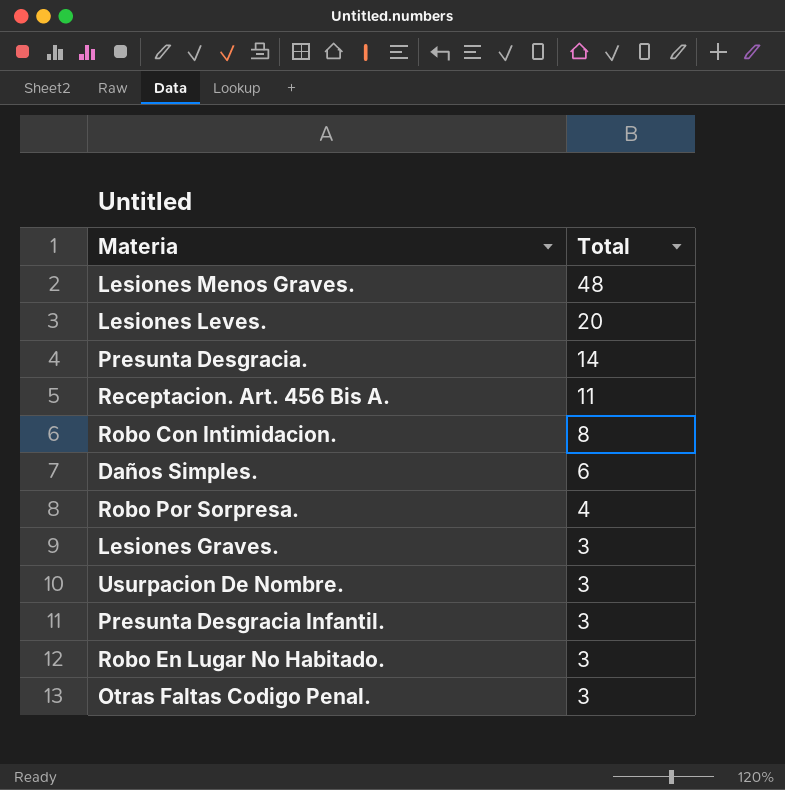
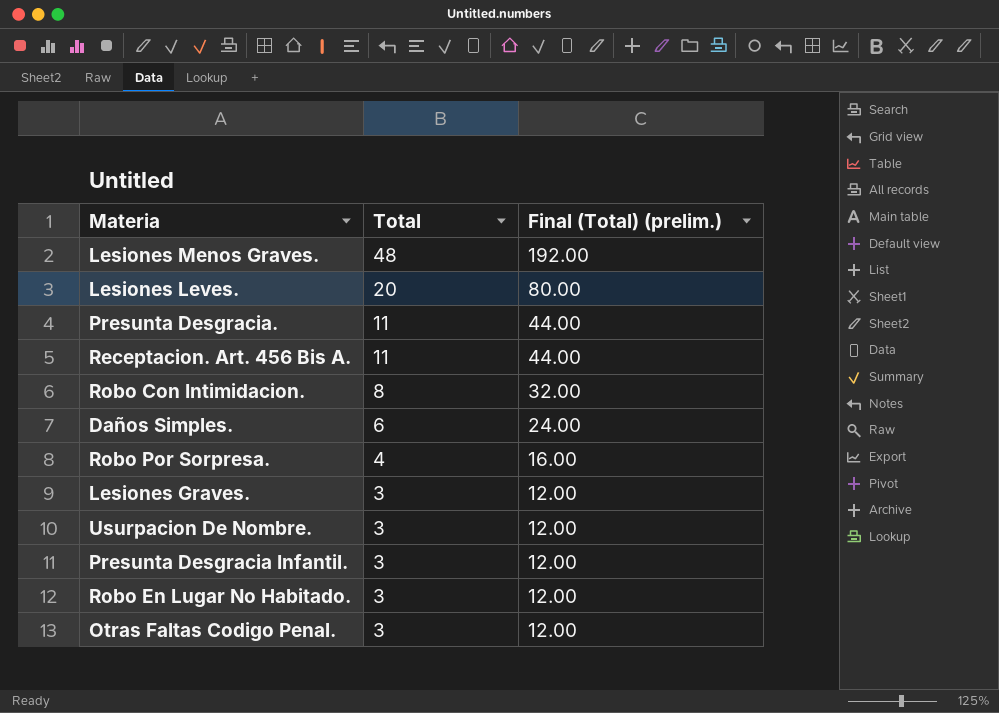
column Final (Total) (prelim.) | formula: none -> [Total] * 4
Presunta Desgracia. | Total: 14 -> 11

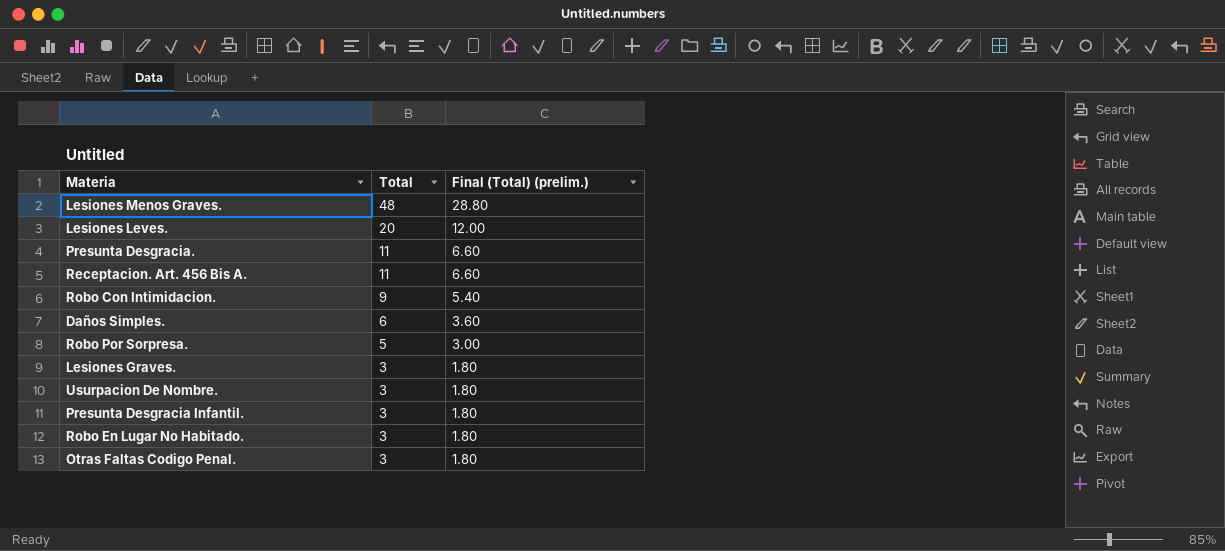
column Final (Total) (prelim.) | formula: [Total] * 4 -> [Total] * 0.6
Robo Con Intimidacion. | Total: 8 -> 9
Robo Por Sorpresa. | Total: 4 -> 5

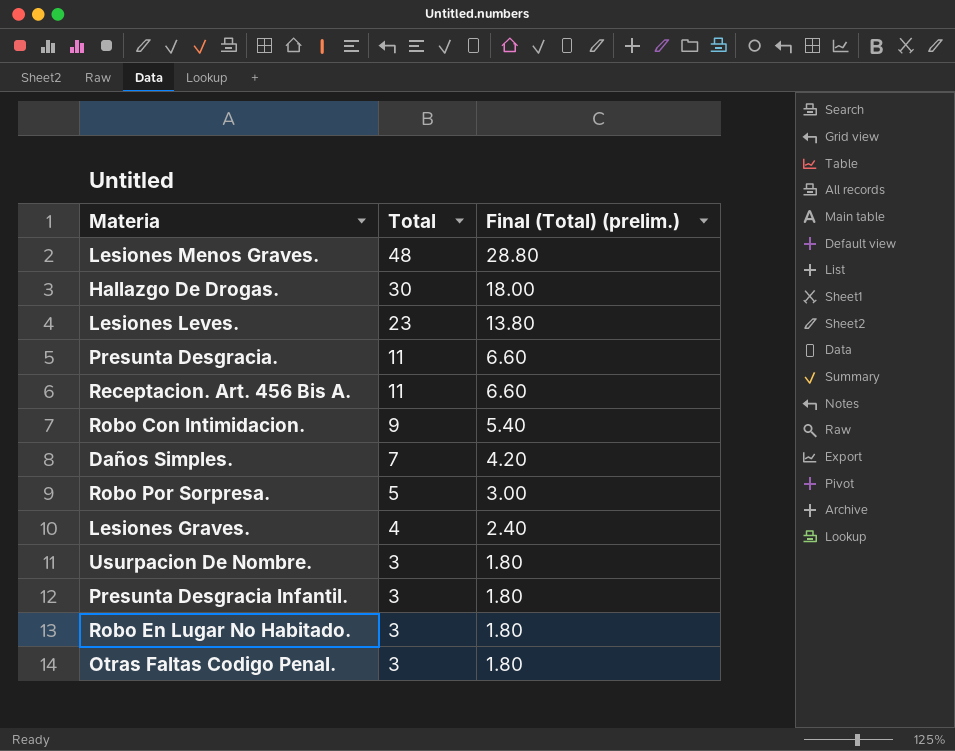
row Hallazgo De Drogas.: none -> 30 | 18.00
Lesiones Leves. | Total: 20 -> 23
Lesiones Leves. | Final (Total) (prelim.): 12.00 -> 13.80
Daños Simples. | Total: 6 -> 7
Daños Simples. | Final (Total) (prelim.): 3.60 -> 4.20
Lesiones Graves. | Total: 3 -> 4
Lesiones Graves. | Final (Total) (prelim.): 1.80 -> 2.40

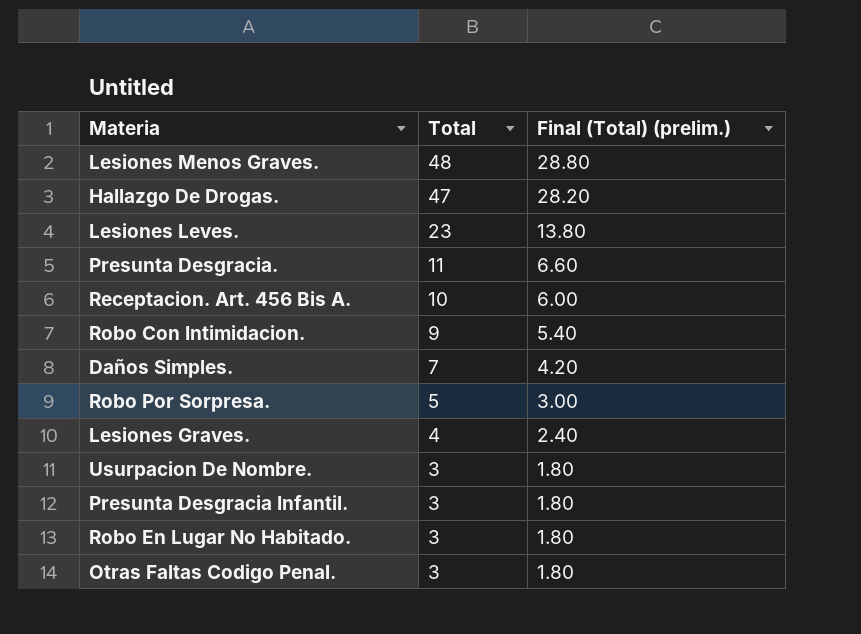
Hallazgo De Drogas. | Total: 30 -> 47
Hallazgo De Drogas. | Final (Total) (prelim.): 18.00 -> 28.20
Receptacion. Art. 456 Bis A. | Total: 11 -> 10
Receptacion. Art. 456 Bis A. | Final (Total) (prelim.): 6.60 -> 6.00

